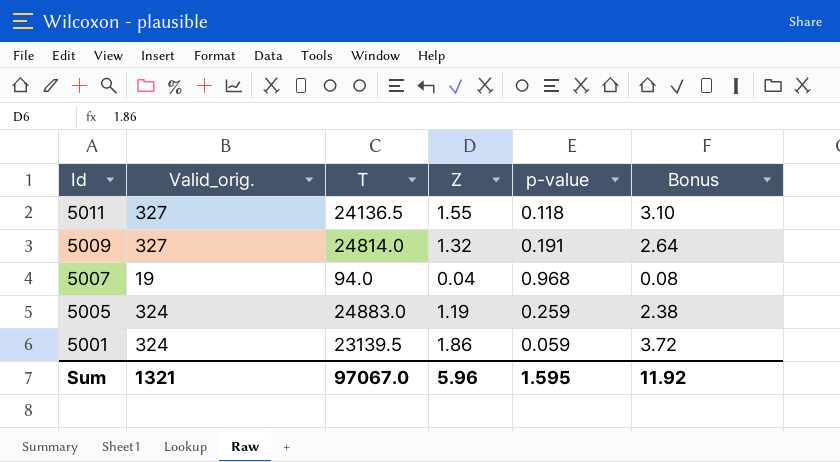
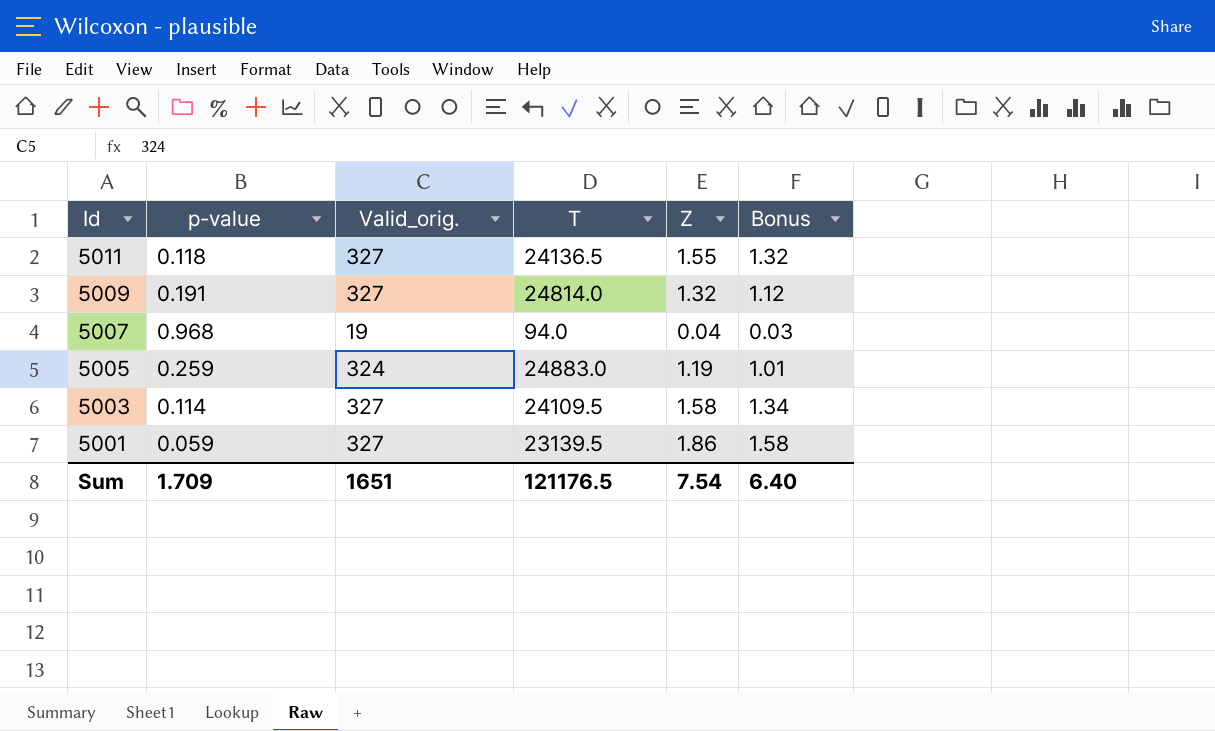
column p-value | position: 5 -> 2
column Bonus | formula: [Z] * 2 -> [Z] * 0.85
row 5003: none -> 0.114 | 327 | 24109.5 | 1.58 | 1.34
5001 | Valid_orig.: 324 -> 327
Sum | p-value: 1.595 -> 1.709
Sum | Valid_orig.: 1321 -> 1651
Sum | T: 97067.0 -> 121176.5
Sum | Z: 5.96 -> 7.54
Sum | Bonus: 11.92 -> 6.40

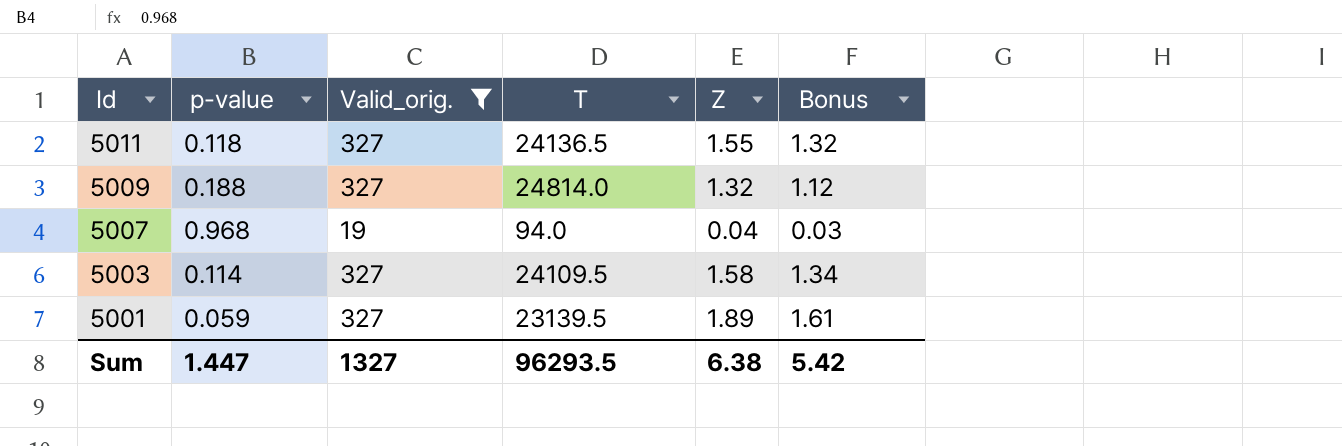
filter: none -> Valid_orig. != 324
5009 | p-value: 0.191 -> 0.188
5001 | Z: 1.86 -> 1.89
5001 | Bonus: 1.58 -> 1.61
Sum | p-value: 1.709 -> 1.447
Sum | Valid_orig.: 1651 -> 1327
Sum | T: 121176.5 -> 96293.5
Sum | Z: 7.54 -> 6.38
Sum | Bonus: 6.40 -> 5.42

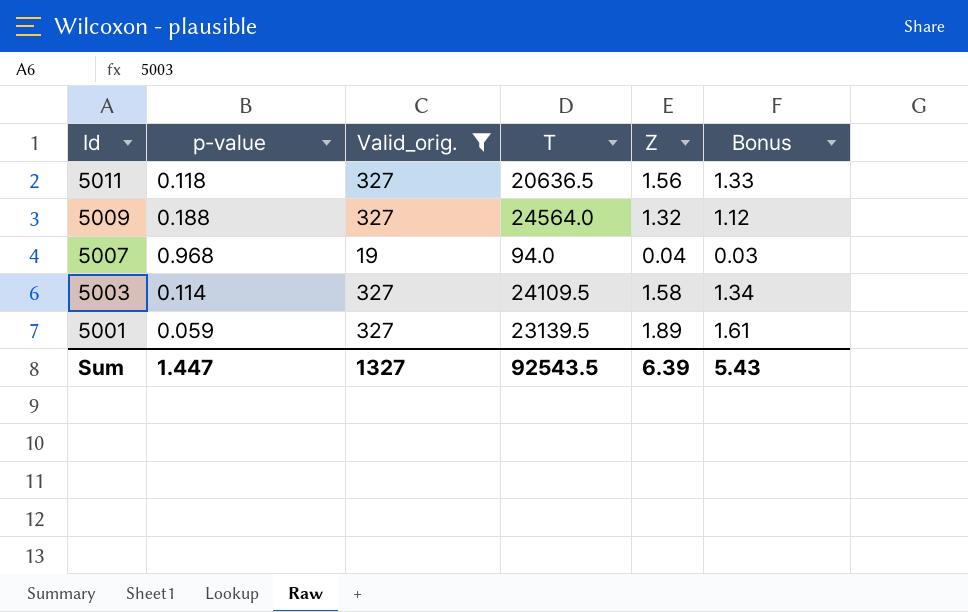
5011 | T: 24136.5 -> 20636.5
5011 | Z: 1.55 -> 1.56
5011 | Bonus: 1.32 -> 1.33
5009 | T: 24814.0 -> 24564.0
Sum | T: 96293.5 -> 92543.5
Sum | Z: 6.38 -> 6.39
Sum | Bonus: 5.42 -> 5.43

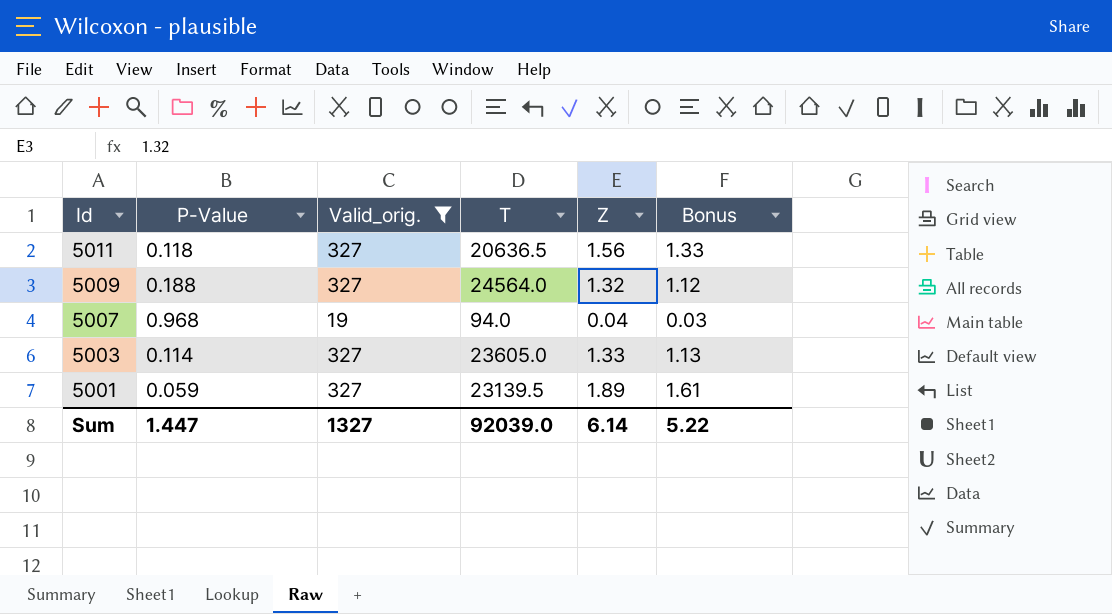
column name: p-value -> P-Value
5003 | T: 24109.5 -> 23605.0
5003 | Z: 1.58 -> 1.33
5003 | Bonus: 1.34 -> 1.13
Sum | T: 92543.5 -> 92039.0
Sum | Z: 6.39 -> 6.14
Sum | Bonus: 5.43 -> 5.22

